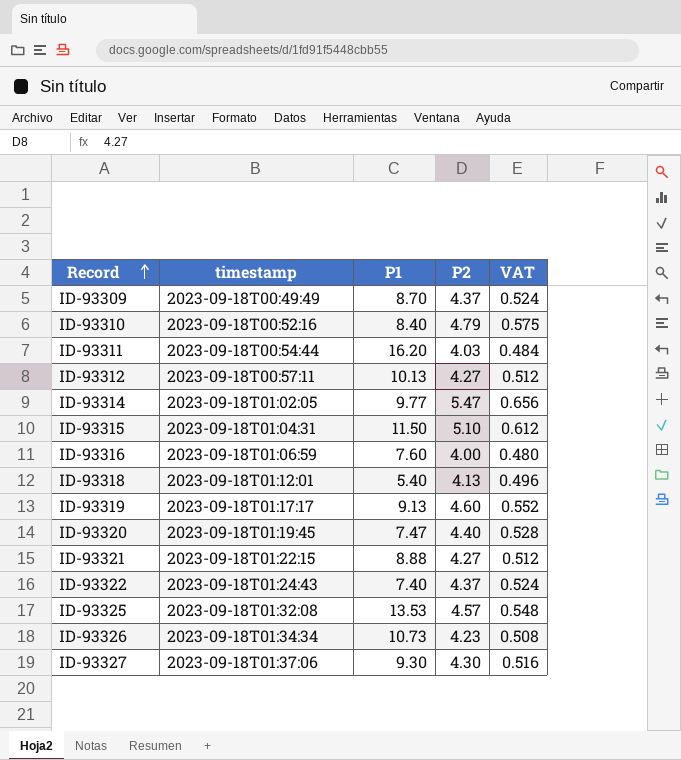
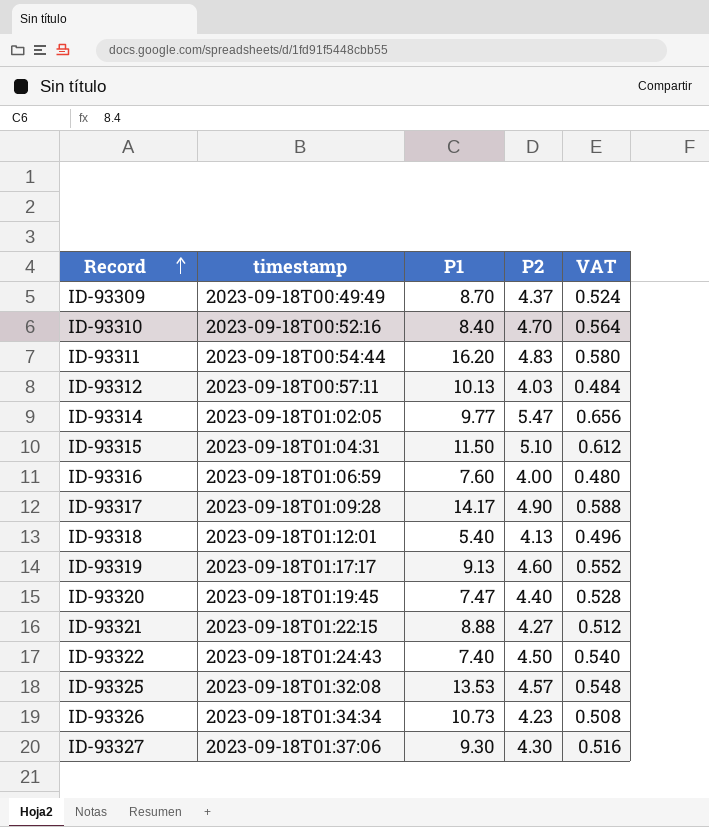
ID-93310 | P2: 4.79 -> 4.70
ID-93310 | VAT: 0.575 -> 0.564
ID-93311 | P2: 4.03 -> 4.83
ID-93311 | VAT: 0.484 -> 0.580
ID-93312 | P2: 4.27 -> 4.03
ID-93312 | VAT: 0.512 -> 0.484
row ID-93317: none -> 2023-09-18T01:09:28 | 14.17 | 4.90 | 0.588
ID-93322 | P2: 4.37 -> 4.50
ID-93322 | VAT: 0.524 -> 0.540

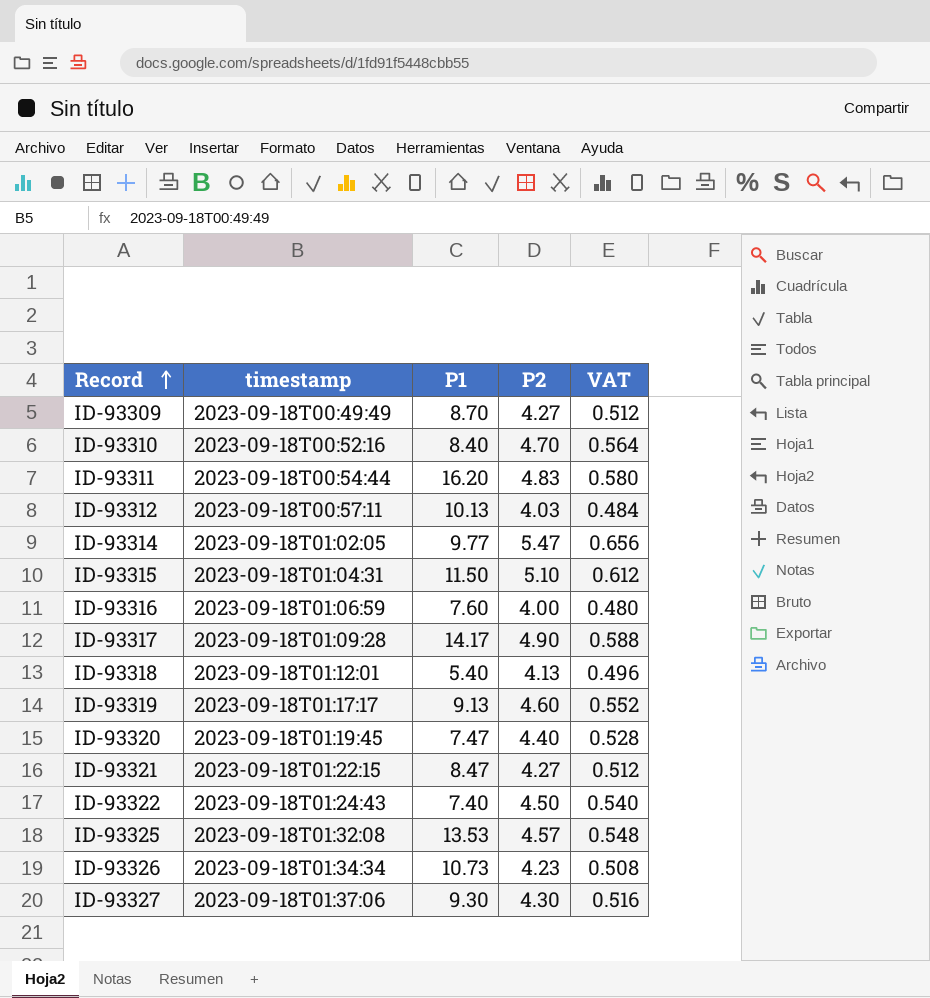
ID-93309 | P2: 4.37 -> 4.27
ID-93309 | VAT: 0.524 -> 0.512
ID-93321 | P1: 8.88 -> 8.47

